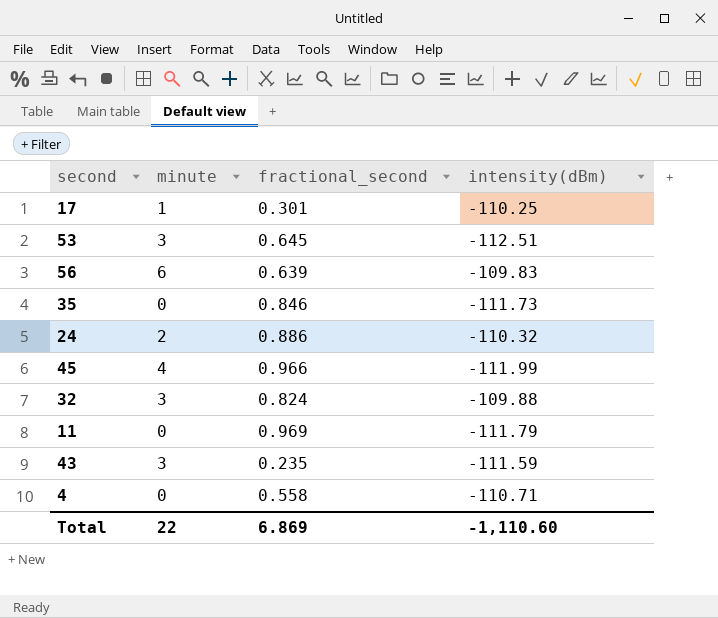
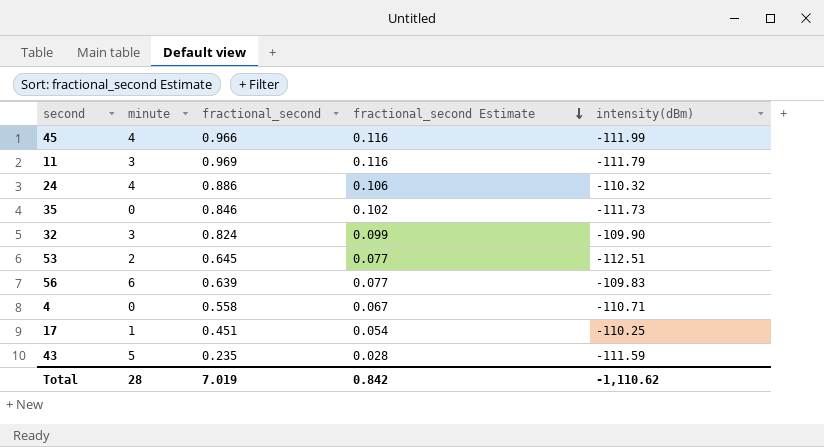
row order: none -> fractional_second Estimate descending
column fractional_second Estimate | formula: none -> [fractional_second] * 0.12
11 | minute: 0 -> 3
24 | minute: 2 -> 4
32 | intensity(dBm): -109.88 -> -109.90
53 | minute: 3 -> 2
17 | fractional_second: 0.301 -> 0.451
43 | minute: 3 -> 5
Total | minute: 22 -> 28
Total | fractional_second: 6.869 -> 7.019
Total | intensity(dBm): -1,110.60 -> -1,110.62

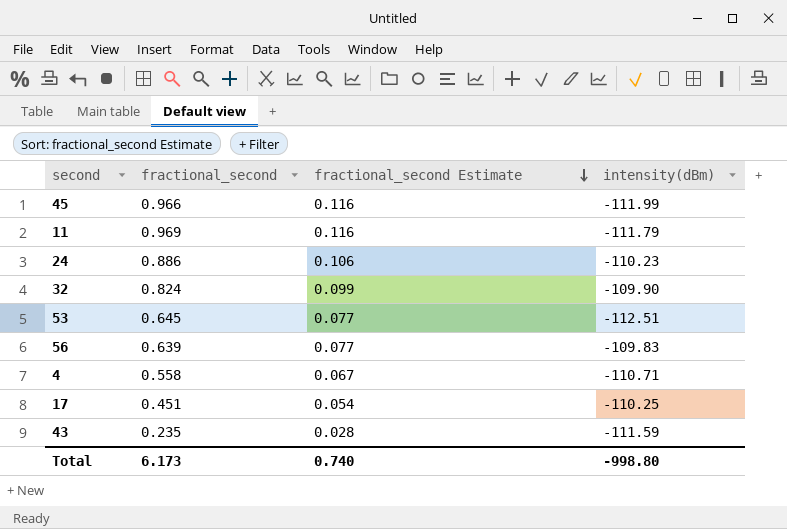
column minute | position: 2 -> none
row 35: 0 | 0.846 | 0.102 | -111.73 -> none
24 | intensity(dBm): -110.32 -> -110.23
Total | fractional_second: 7.019 -> 6.173
Total | fractional_second Estimate: 0.842 -> 0.740
Total | intensity(dBm): -1,110.62 -> -998.80

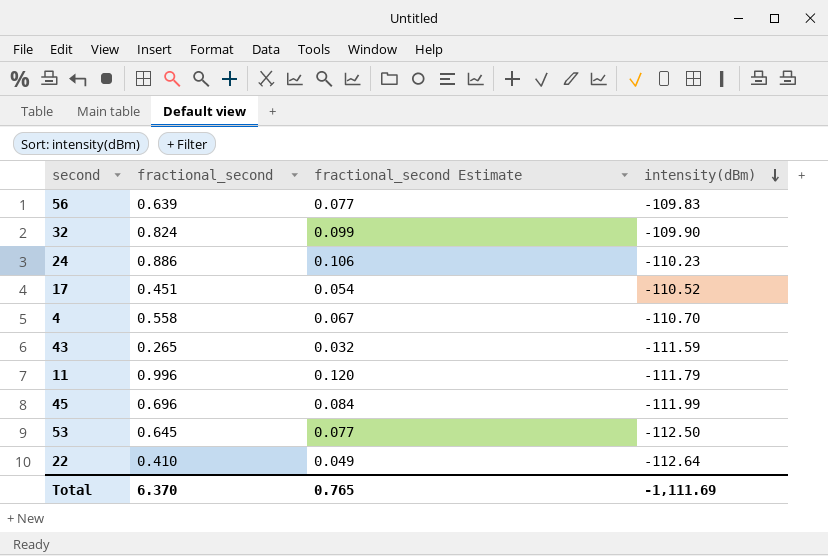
row order: fractional_second Estimate descending -> intensity(dBm) descending
17 | intensity(dBm): -110.25 -> -110.52
4 | intensity(dBm): -110.71 -> -110.70
43 | fractional_second: 0.235 -> 0.265
43 | fractional_second Estimate: 0.028 -> 0.032
11 | fractional_second: 0.969 -> 0.996
11 | fractional_second Estimate: 0.116 -> 0.120
45 | fractional_second: 0.966 -> 0.696
45 | fractional_second Estimate: 0.116 -> 0.084
53 | intensity(dBm): -112.51 -> -112.50
row 22: none -> 0.410 | 0.049 | -112.64
Total | fractional_second: 6.173 -> 6.370
Total | fractional_second Estimate: 0.740 -> 0.765
Total | intensity(dBm): -998.80 -> -1,111.69

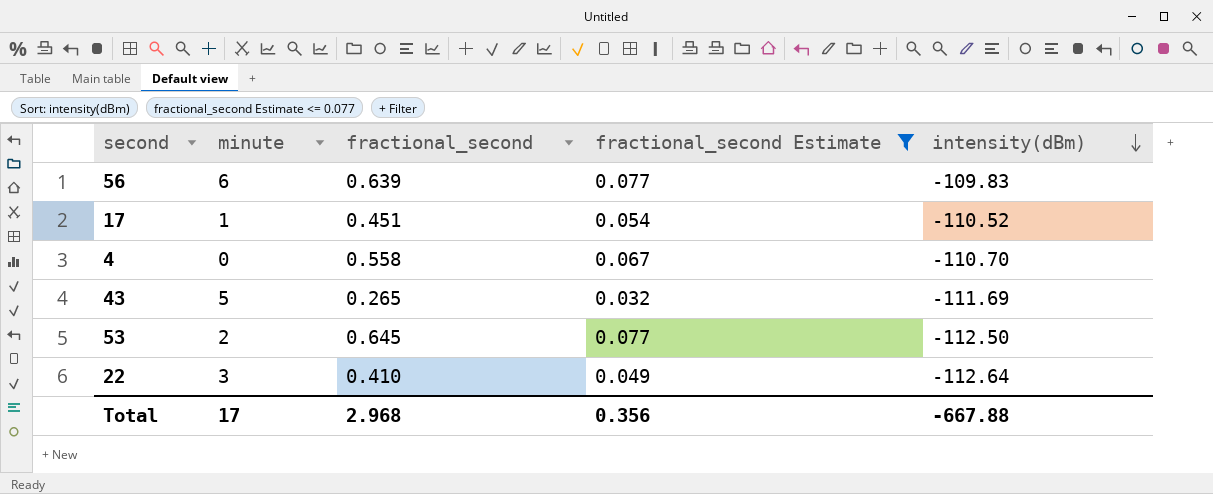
filter: none -> fractional_second Estimate <= 0.077
column minute | position: none -> 2
43 | intensity(dBm): -111.59 -> -111.69
Total | fractional_second: 6.370 -> 2.968
Total | fractional_second Estimate: 0.765 -> 0.356
Total | intensity(dBm): -1,111.69 -> -667.88

